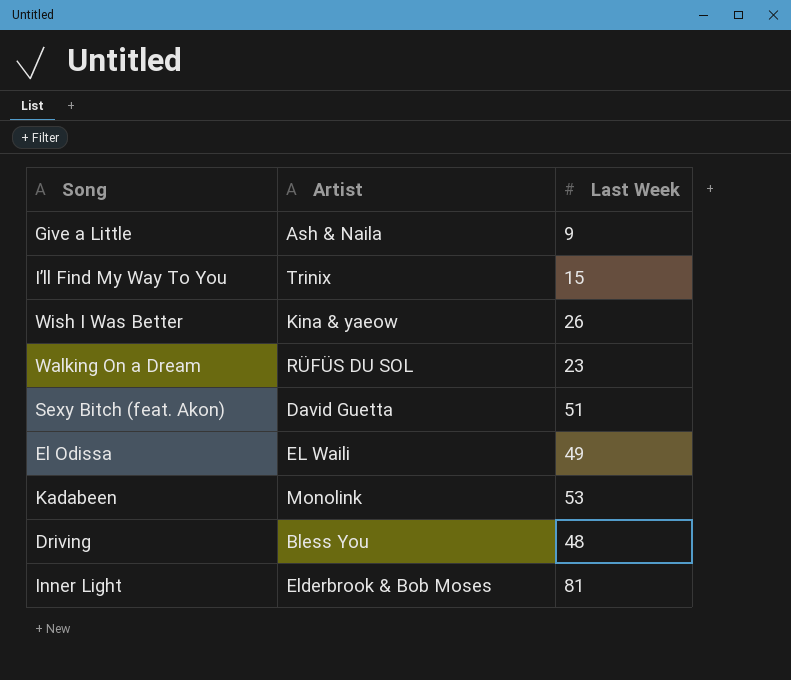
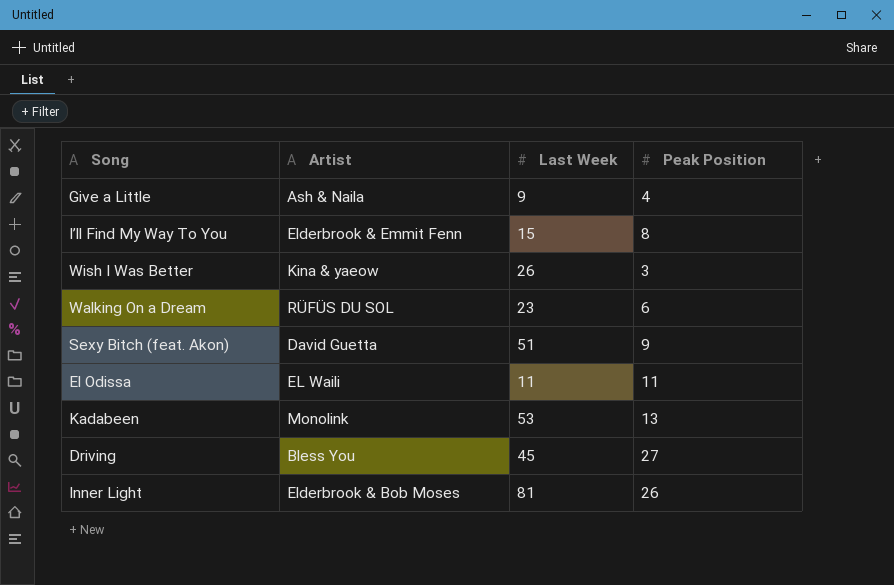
column Peak Position | position: none -> 4
I’ll Find My Way To You | Artist: Trinix -> Elderbrook & Emmit Fenn
El Odissa | Last Week: 49 -> 11
Driving | Last Week: 48 -> 45

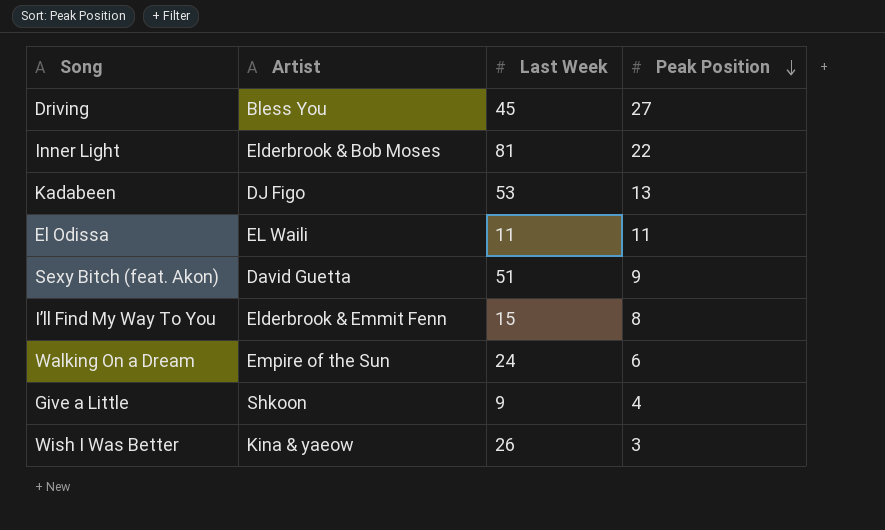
row order: none -> Peak Position descending
Inner Light | Peak Position: 26 -> 22
Kadabeen | Artist: Monolink -> DJ Figo
Walking On a Dream | Artist: RÜFÜS DU SOL -> Empire of the Sun
Walking On a Dream | Last Week: 23 -> 24
Give a Little | Artist: Ash & Naila -> Shkoon

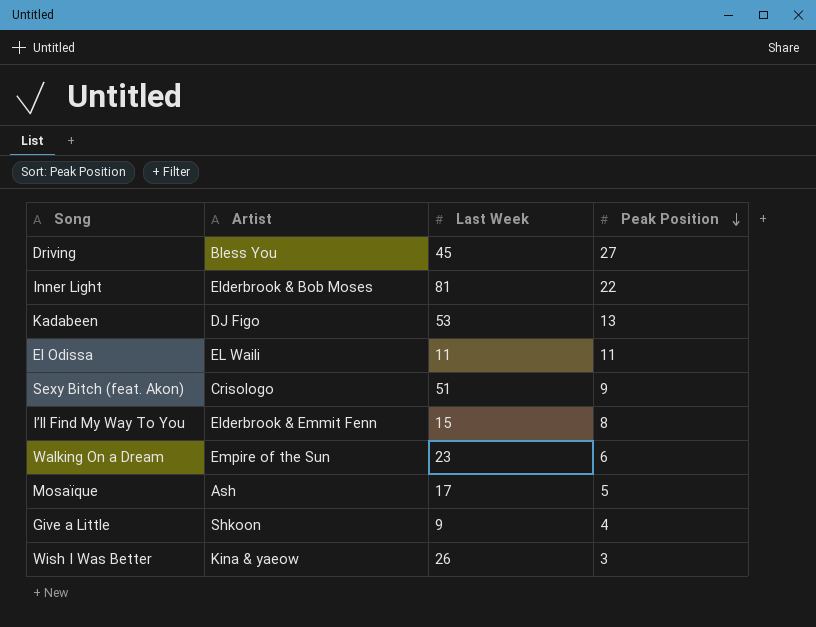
Sexy Bitch (feat. Akon) | Artist: David Guetta -> Crisologo
Walking On a Dream | Last Week: 24 -> 23
row Mosaïque: none -> Ash | 17 | 5

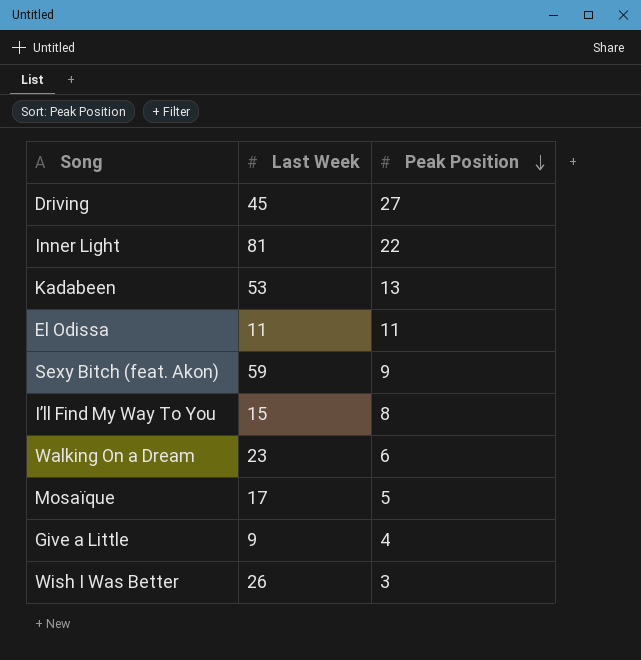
column Artist | position: 2 -> none
Sexy Bitch (feat. Akon) | Last Week: 51 -> 59

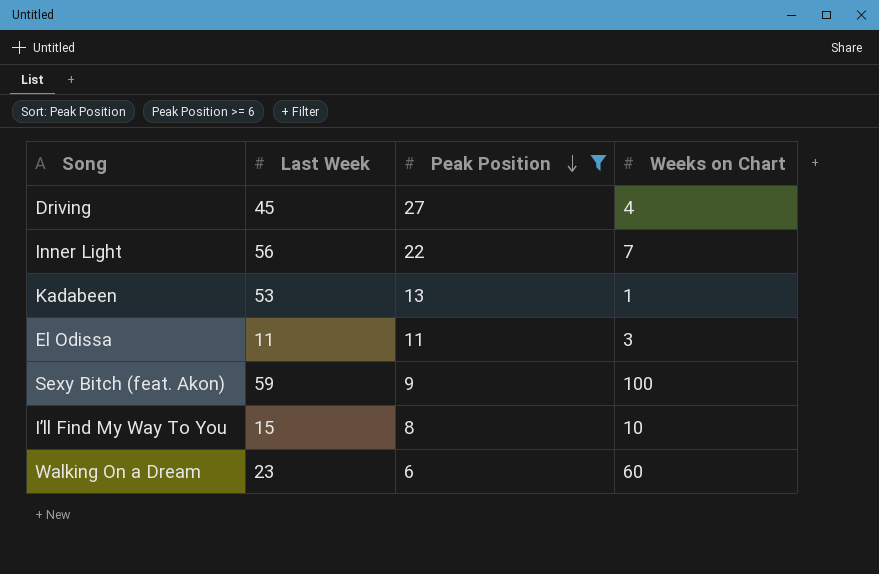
filter: none -> Peak Position >= 6
column Weeks on Chart | position: none -> 4
Inner Light | Last Week: 81 -> 56

